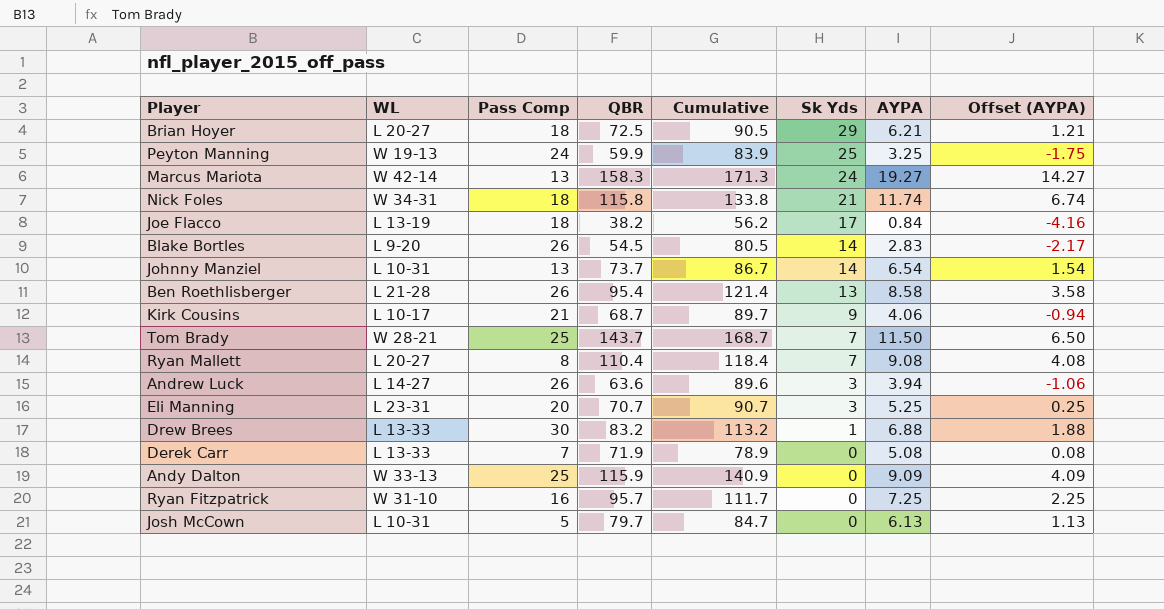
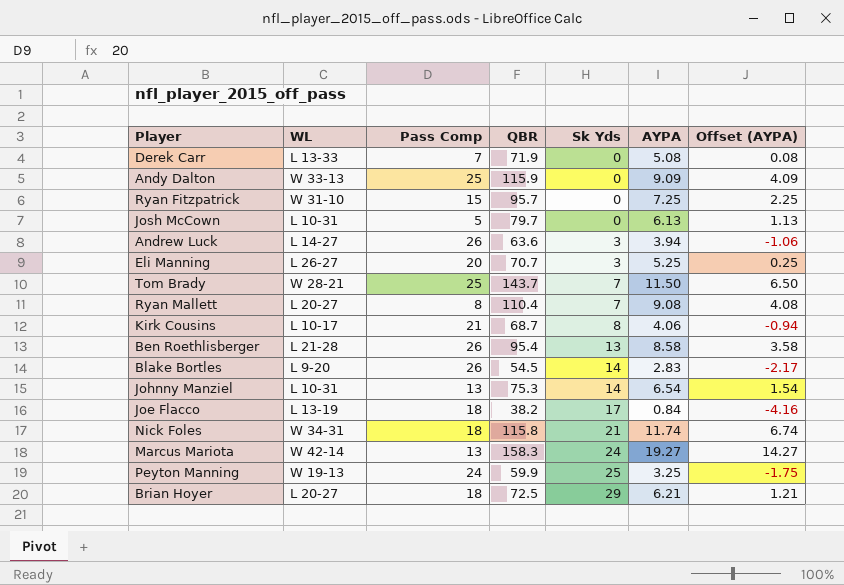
row order: Sk Yds descending -> Sk Yds ascending
column Cumulative | formula: [Pass Comp] + [QBR] -> none
row Drew Brees: L 13-33 | 30 | 83.2 | 113.2 | 1 | 6.88 | 1.88 -> none
Ryan Fitzpatrick | Pass Comp: 16 -> 15
Eli Manning | WL: L 23-31 -> L 26-27
Kirk Cousins | Sk Yds: 9 -> 8
Johnny Manziel | QBR: 73.7 -> 75.3

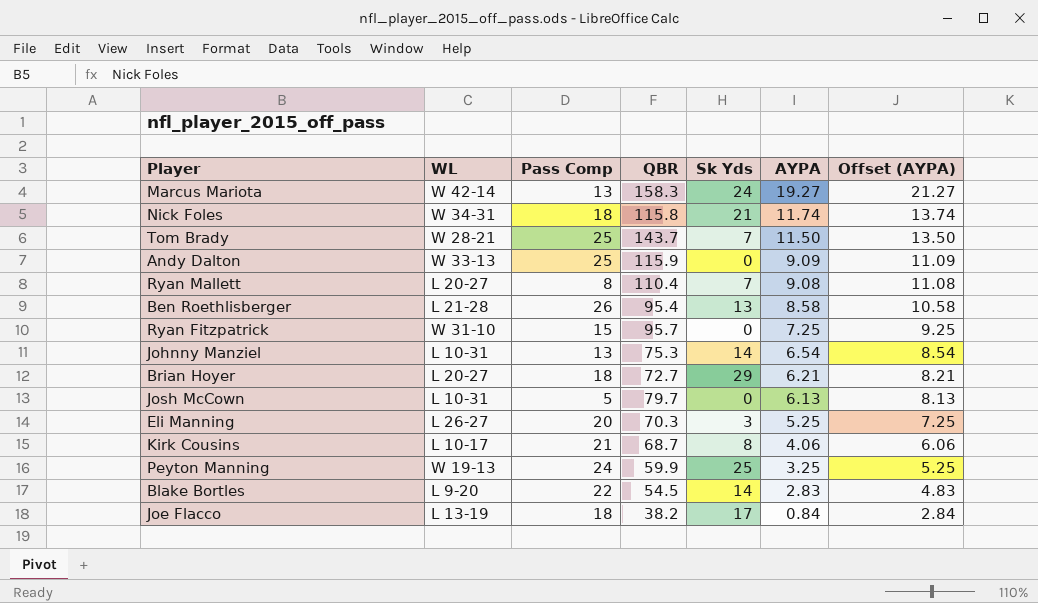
row order: Sk Yds ascending -> AYPA descending
column Offset (AYPA) | formula: [AYPA] - 5 -> [AYPA] + 2
row Derek Carr: L 13-33 | 7 | 71.9 | 0 | 5.08 | 0.08 -> none
row Andrew Luck: L 14-27 | 26 | 63.6 | 3 | 3.94 | -1.06 -> none
Brian Hoyer | QBR: 72.5 -> 72.7
Eli Manning | QBR: 70.7 -> 70.3
Blake Bortles | Pass Comp: 26 -> 22

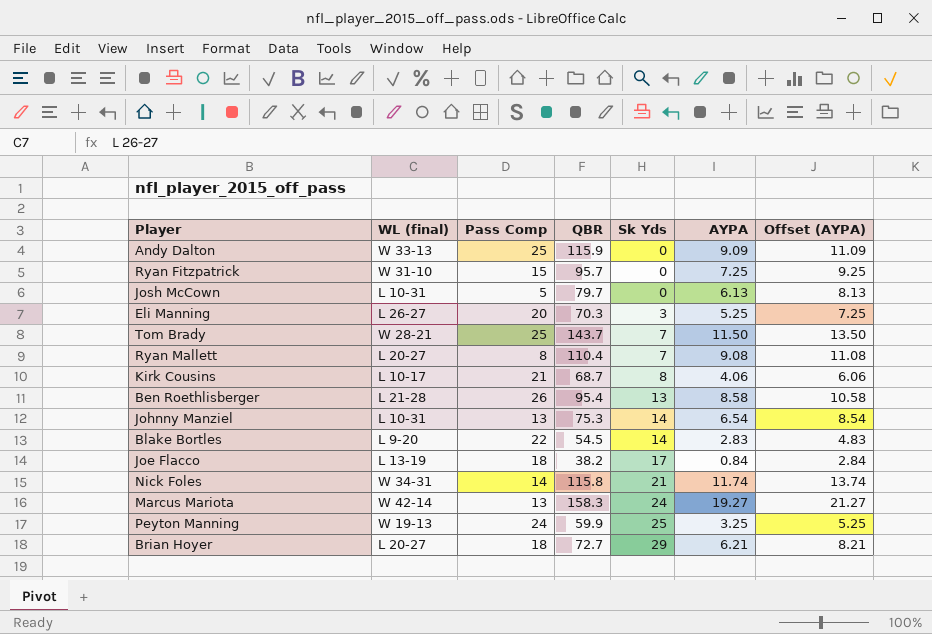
row order: AYPA descending -> Sk Yds ascending
column name: WL -> WL (final)
Nick Foles | Pass Comp: 18 -> 14

